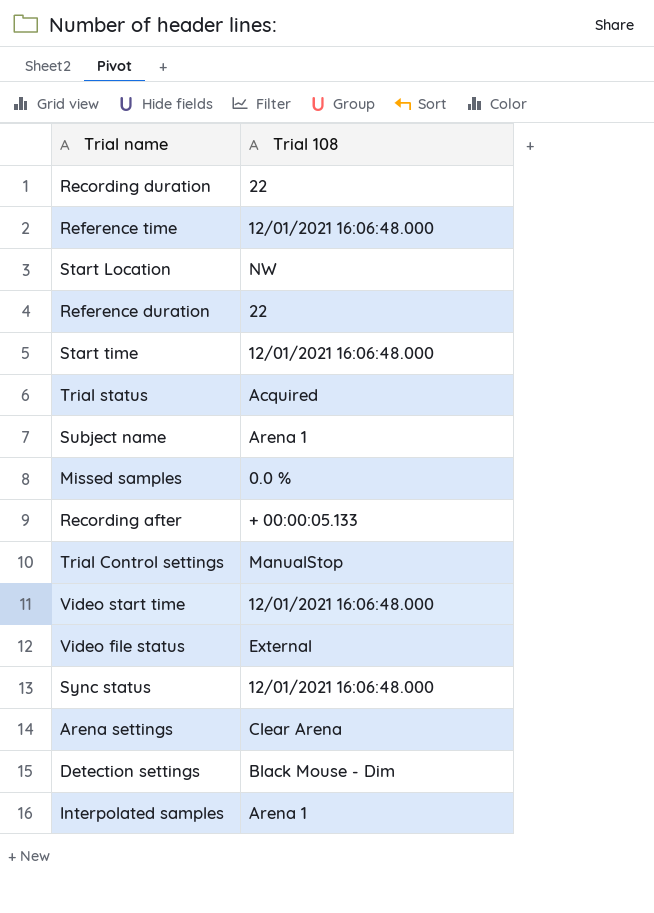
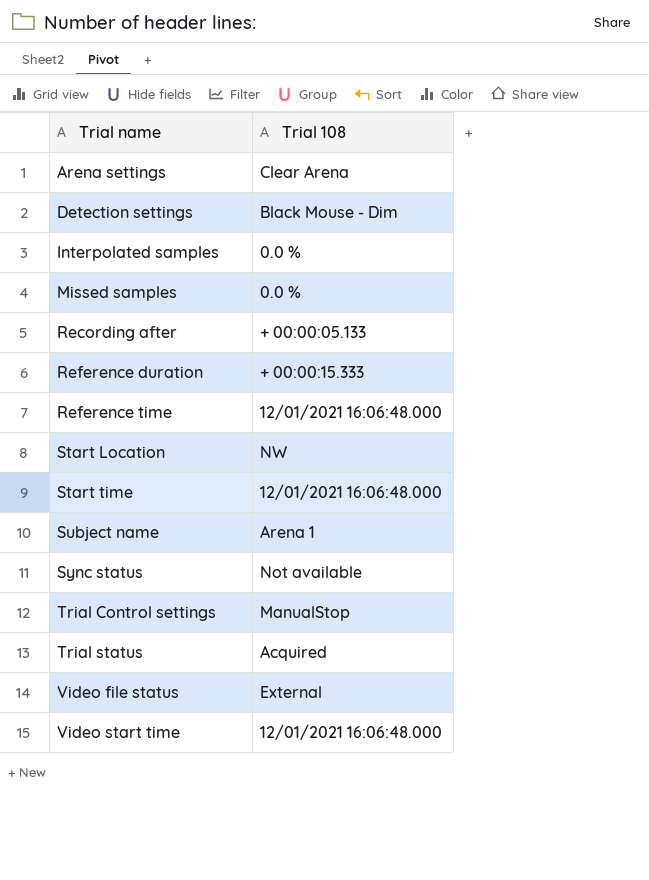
row order: none -> Trial name ascending
row Recording duration: 22 -> none
Interpolated samples | Trial 108: Arena 1 -> 0.0 %
Reference duration | Trial 108: 22 -> + 00:00:15.333
Sync status | Trial 108: 12/01/2021 16:06:48.000 -> Not available

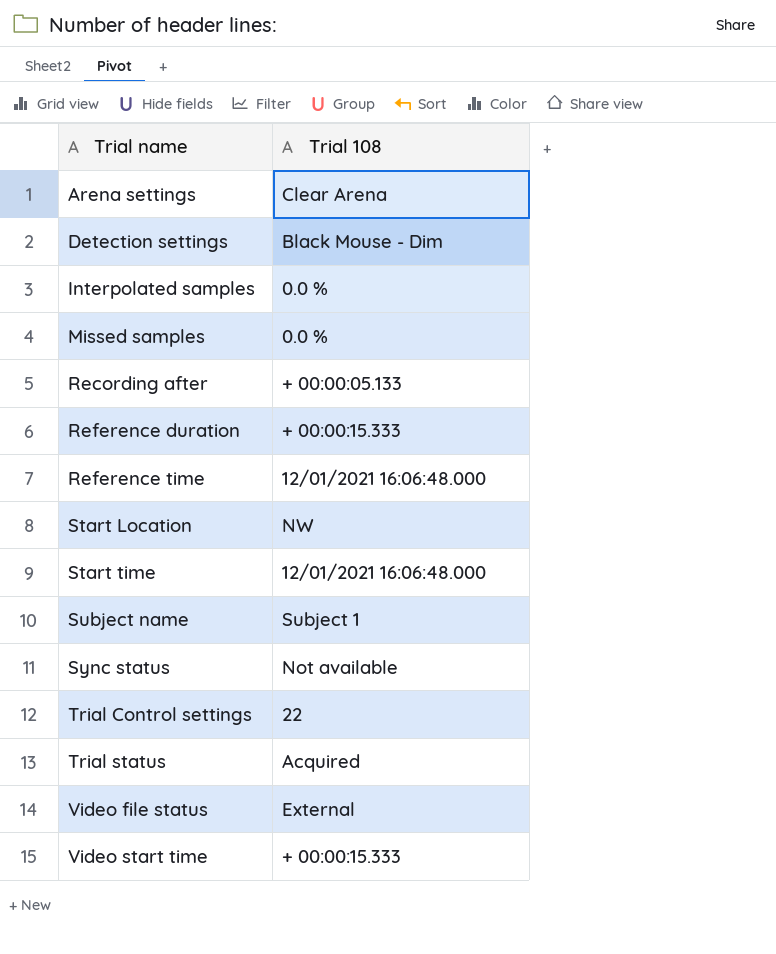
Subject name | Trial 108: Arena 1 -> Subject 1
Trial Control settings | Trial 108: ManualStop -> 22
Video start time | Trial 108: 12/01/2021 16:06:48.000 -> + 00:00:15.333

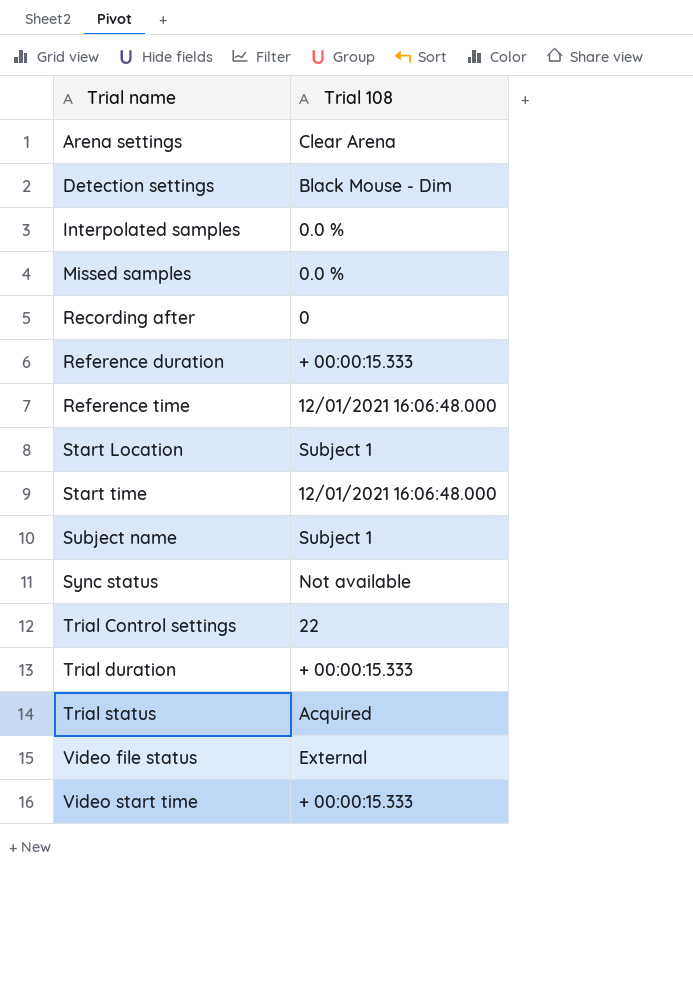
Recording after | Trial 108: + 00:00:05.133 -> 0
Start Location | Trial 108: NW -> Subject 1
row Trial duration: none -> + 00:00:15.333

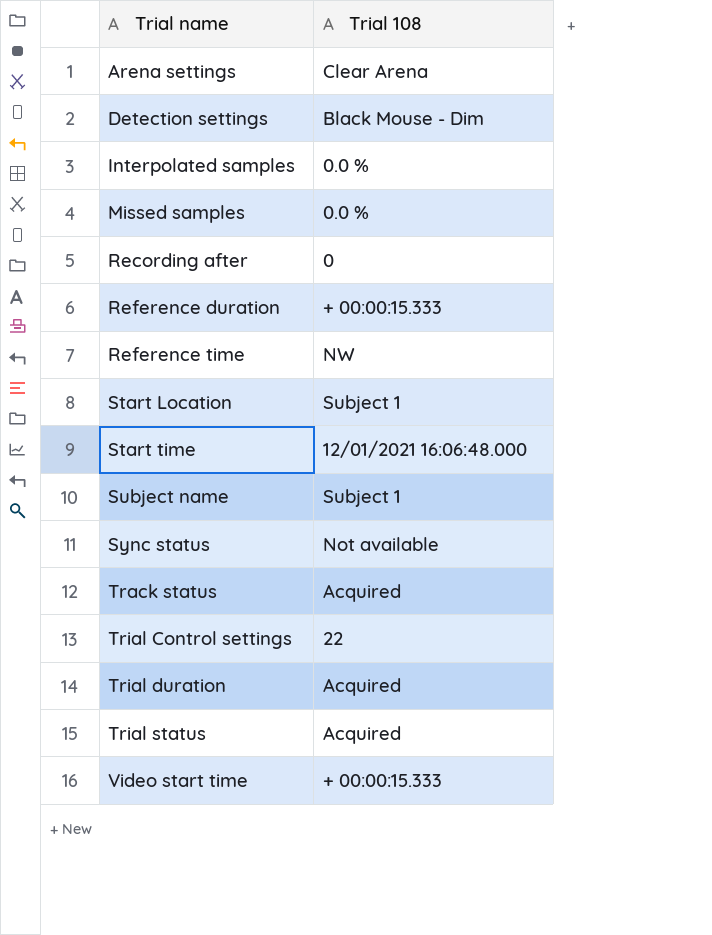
row Video file status: External -> none
Reference time | Trial 108: 12/01/2021 16:06:48.000 -> NW
row Track status: none -> Acquired
Trial duration | Trial 108: + 00:00:15.333 -> Acquired

